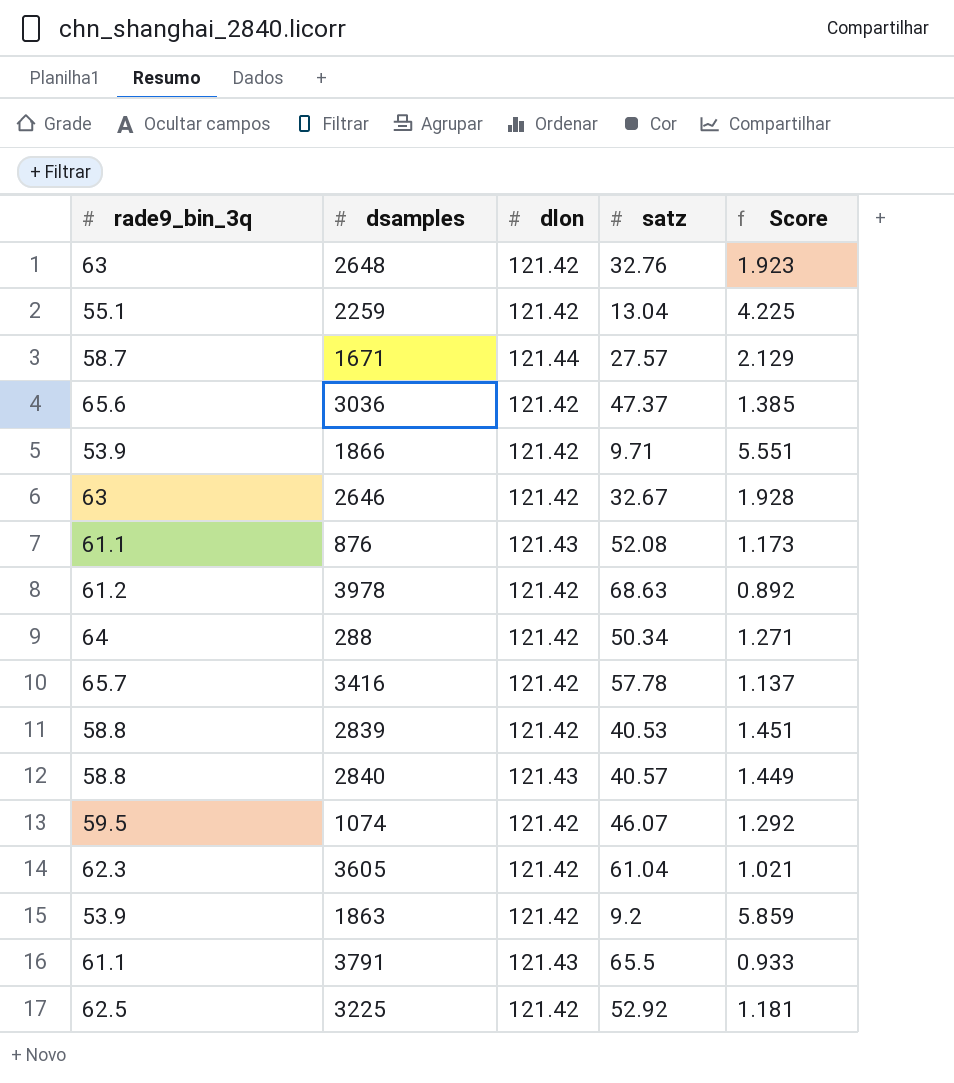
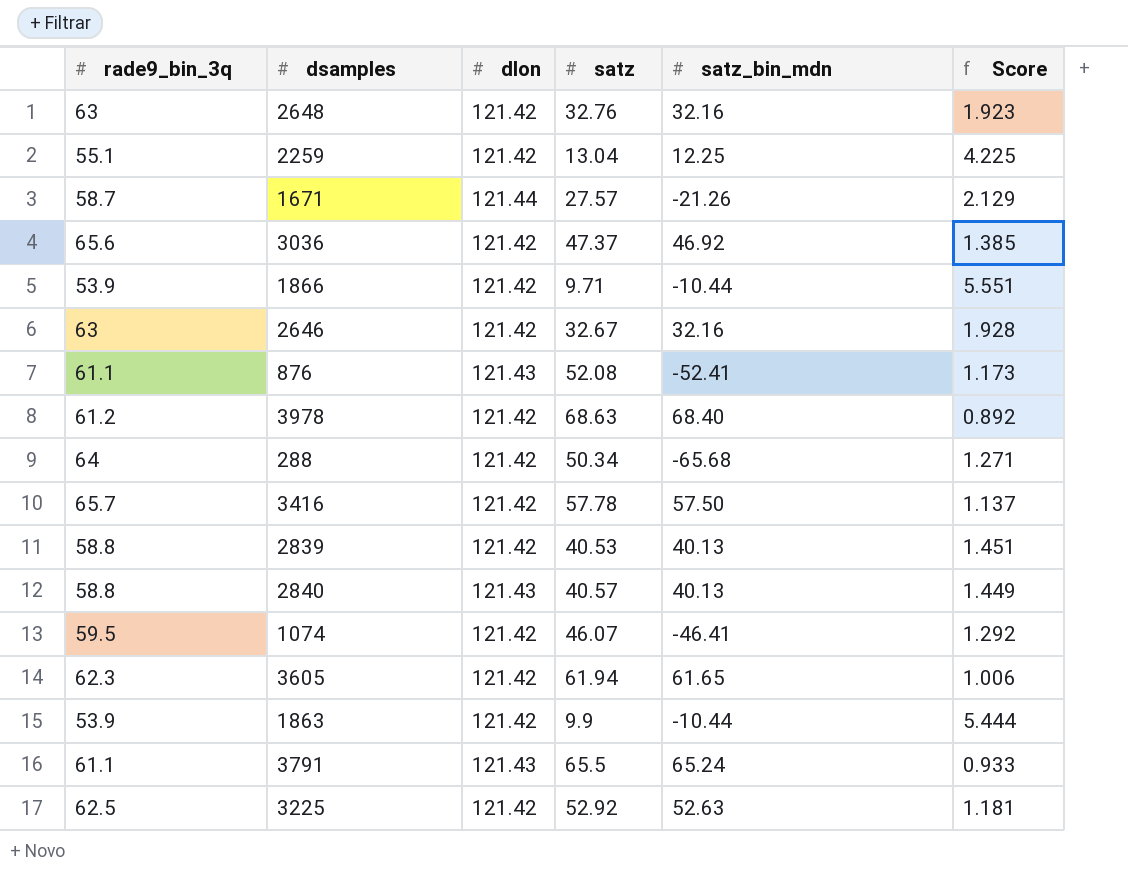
column satz_bin_mdn | position: none -> 5
3605 | satz: 61.04 -> 61.94
3605 | Score: 1.021 -> 1.006
1863 | satz: 9.2 -> 9.9
1863 | Score: 5.859 -> 5.444

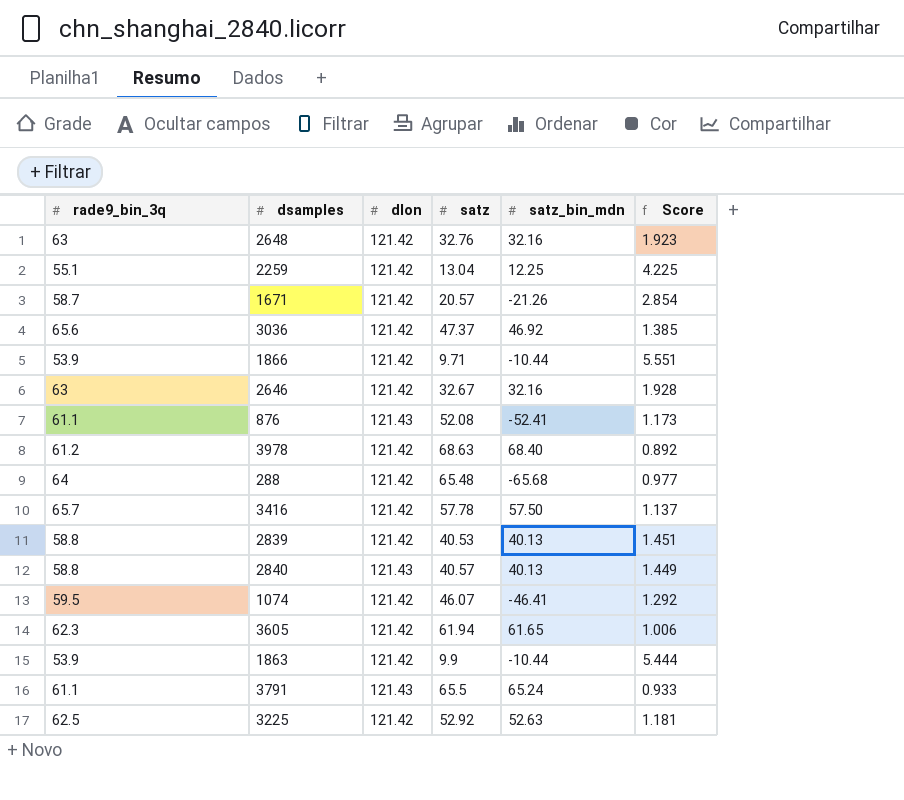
1671 | dlon: 121.44 -> 121.42
1671 | satz: 27.57 -> 20.57
1671 | Score: 2.129 -> 2.854
288 | satz: 50.34 -> 65.48
288 | Score: 1.271 -> 0.977

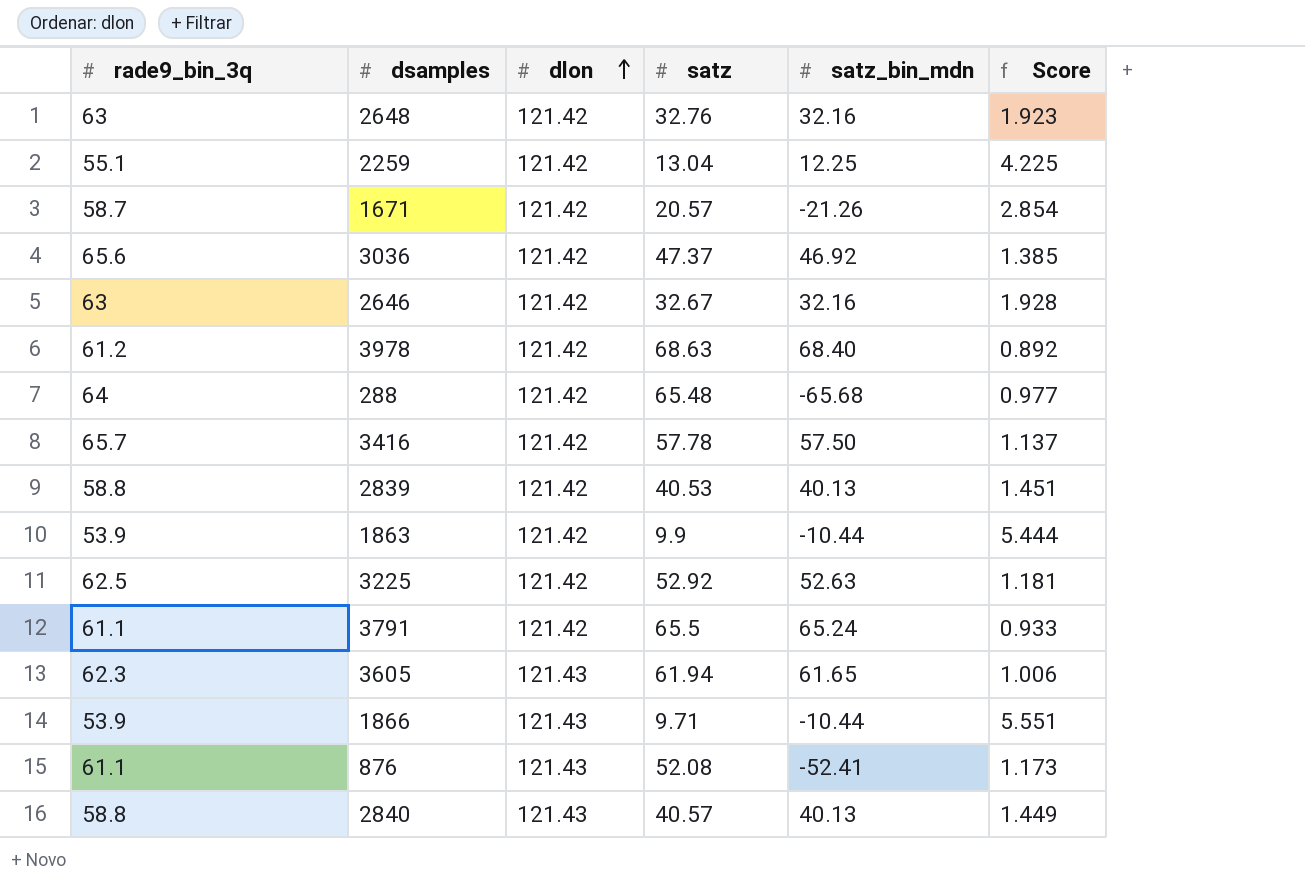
row order: none -> dlon ascending
row 1074: 59.5 | 121.42 | 46.07 | -46.41 | 1.292 -> none
3791 | dlon: 121.43 -> 121.42
3605 | dlon: 121.42 -> 121.43
1866 | dlon: 121.42 -> 121.43

